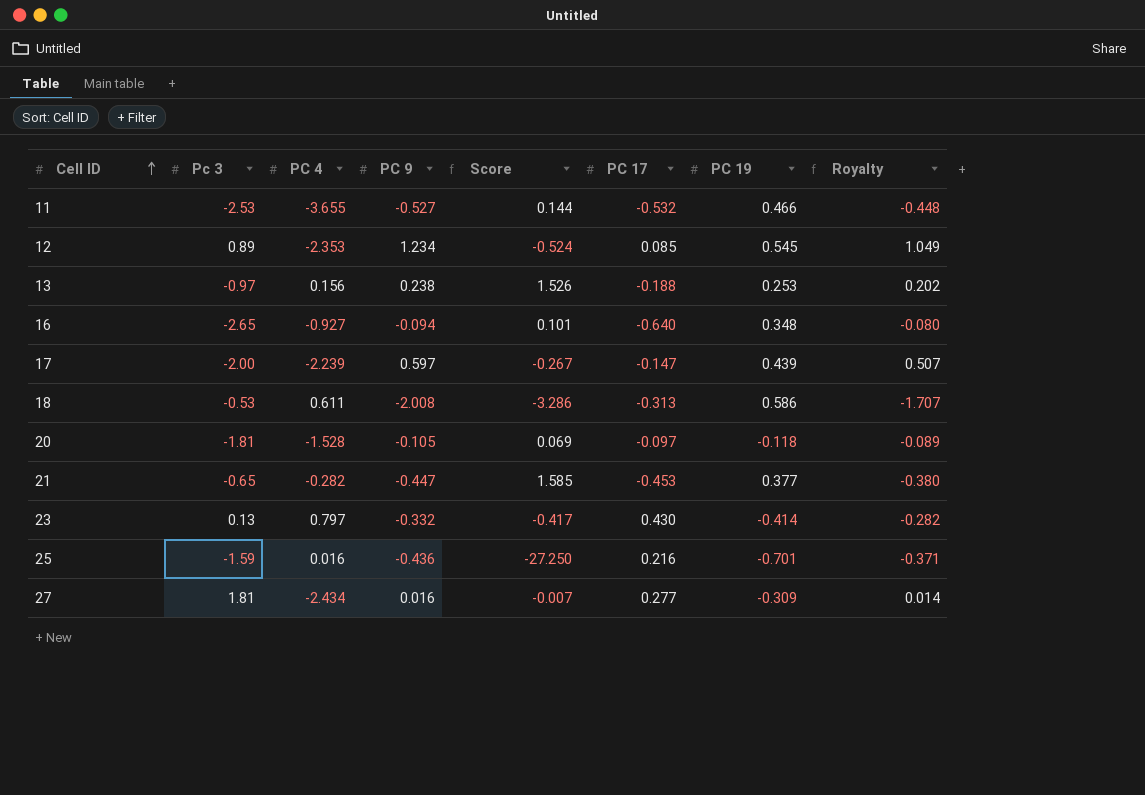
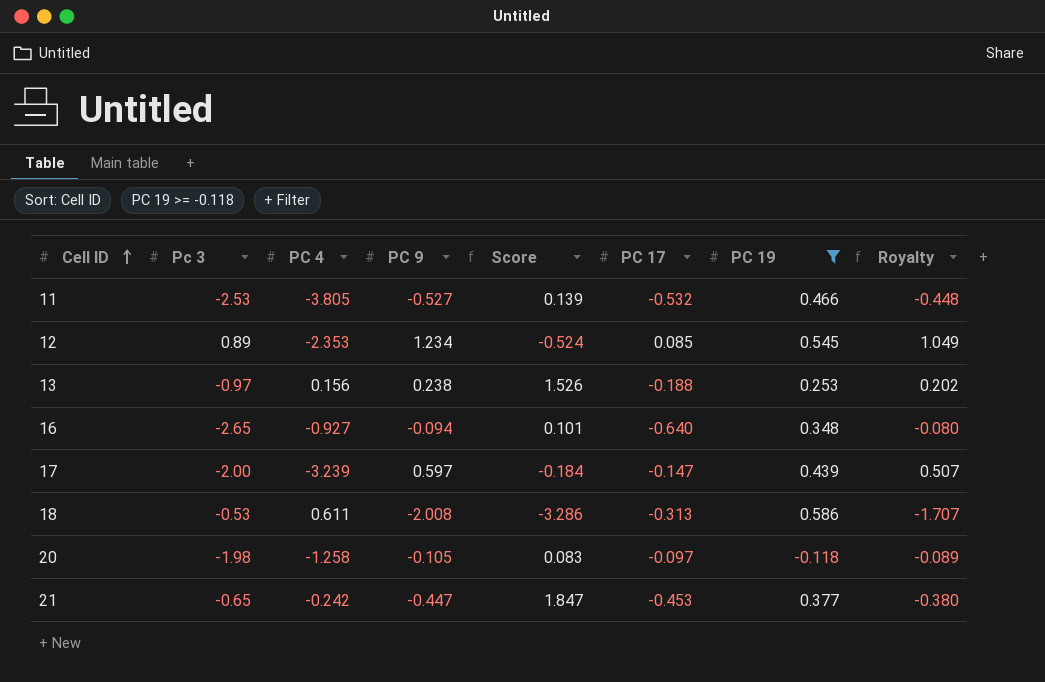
filter: none -> PC 19 >= -0.118
11 | PC 4: -3.655 -> -3.805
11 | Score: 0.144 -> 0.139
17 | PC 4: -2.239 -> -3.239
17 | Score: -0.267 -> -0.184
20 | Pc 3: -1.81 -> -1.98
20 | PC 4: -1.528 -> -1.258
20 | Score: 0.069 -> 0.083
21 | PC 4: -0.282 -> -0.242
21 | Score: 1.585 -> 1.847

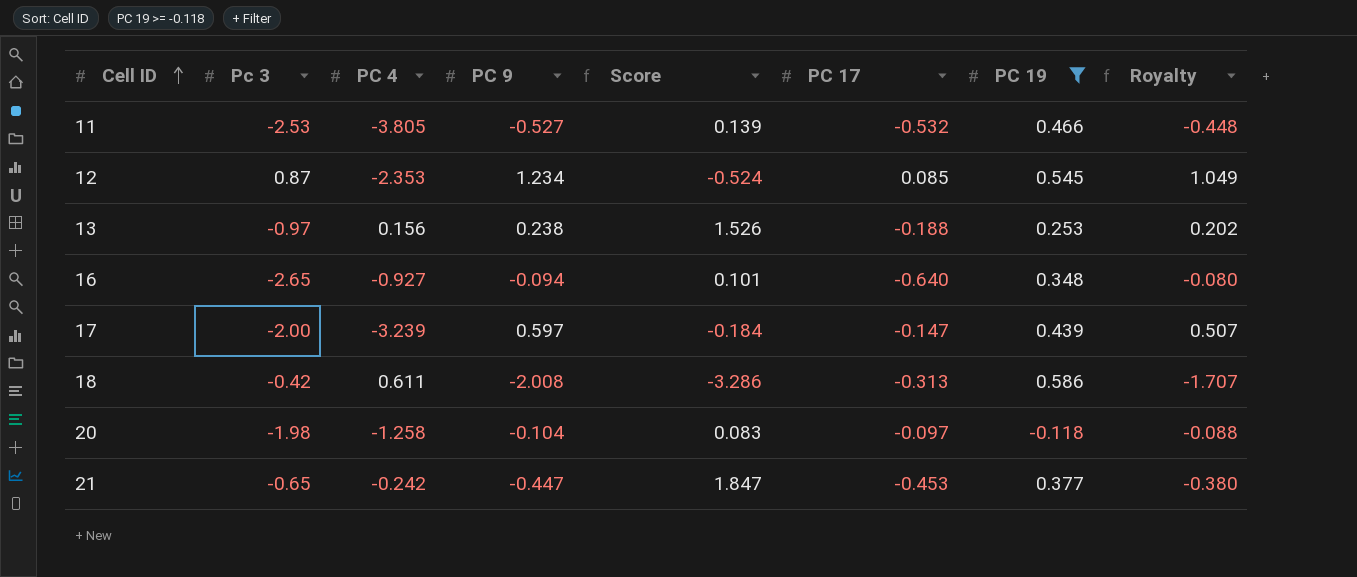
12 | Pc 3: 0.89 -> 0.87
18 | Pc 3: -0.53 -> -0.42
20 | PC 9: -0.105 -> -0.104
20 | Royalty: -0.089 -> -0.088

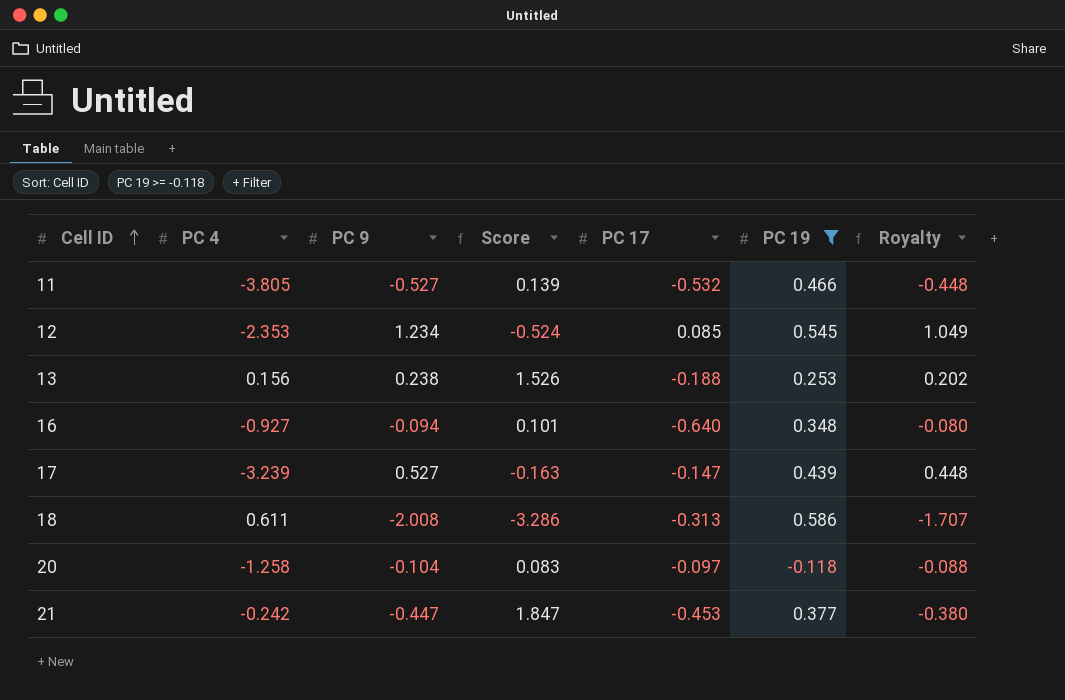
column Pc 3 | position: 2 -> none
17 | PC 9: 0.597 -> 0.527
17 | Score: -0.184 -> -0.163
17 | Royalty: 0.507 -> 0.448

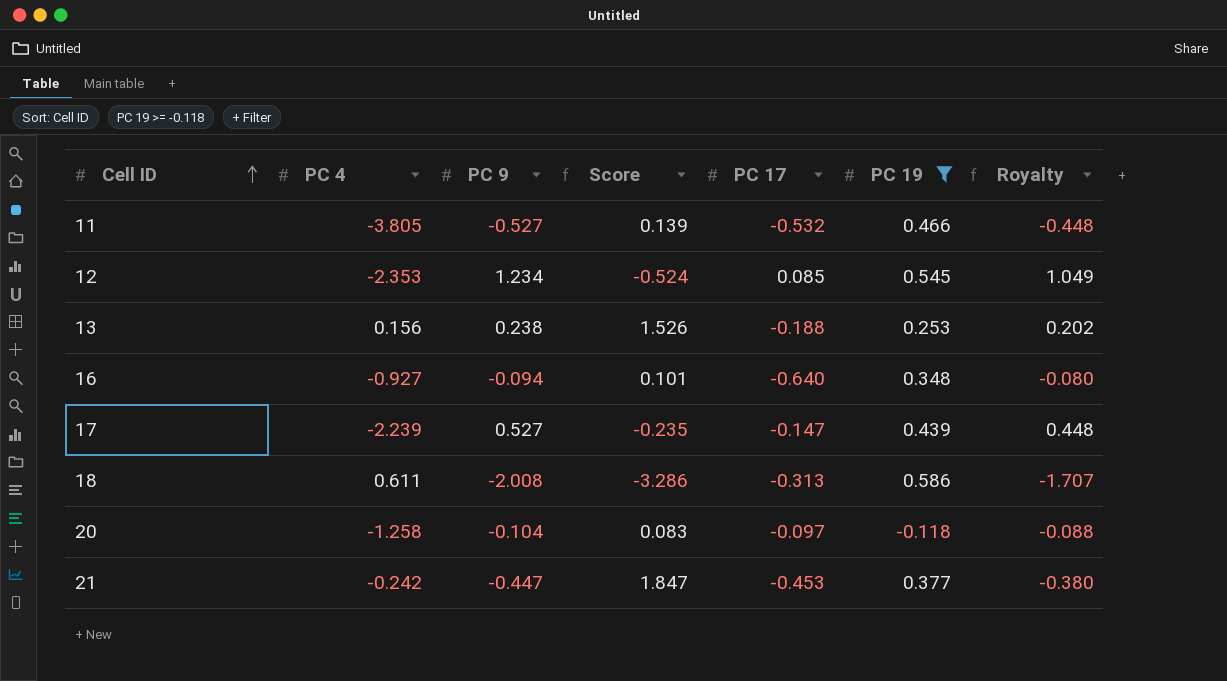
17 | PC 4: -3.239 -> -2.239
17 | Score: -0.163 -> -0.235

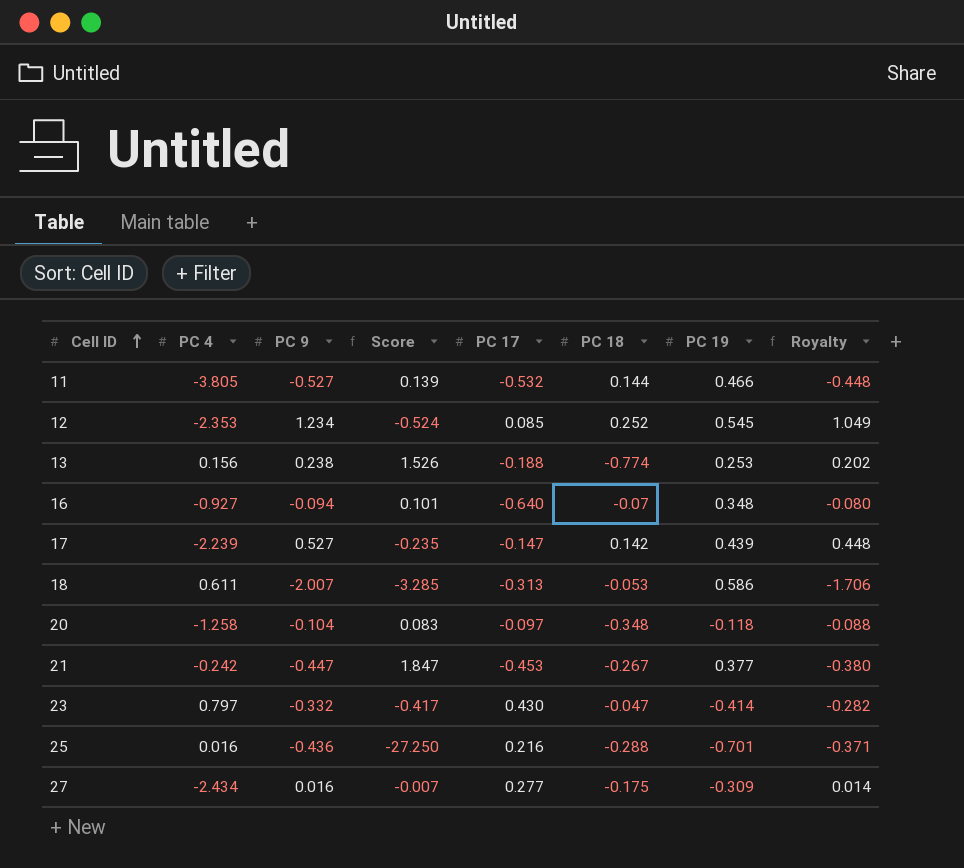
filter: PC 19 >= -0.118 -> none
column PC 18 | position: none -> 6
18 | PC 9: -2.008 -> -2.007
18 | Score: -3.286 -> -3.285
18 | Royalty: -1.707 -> -1.706

